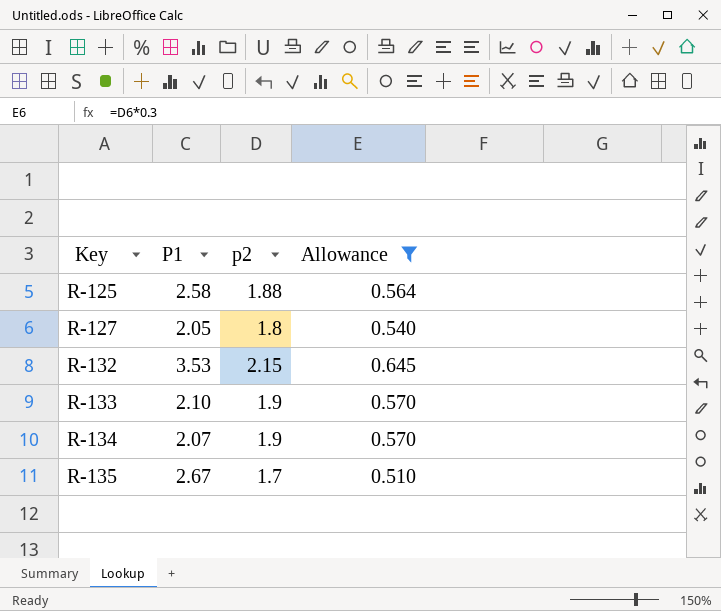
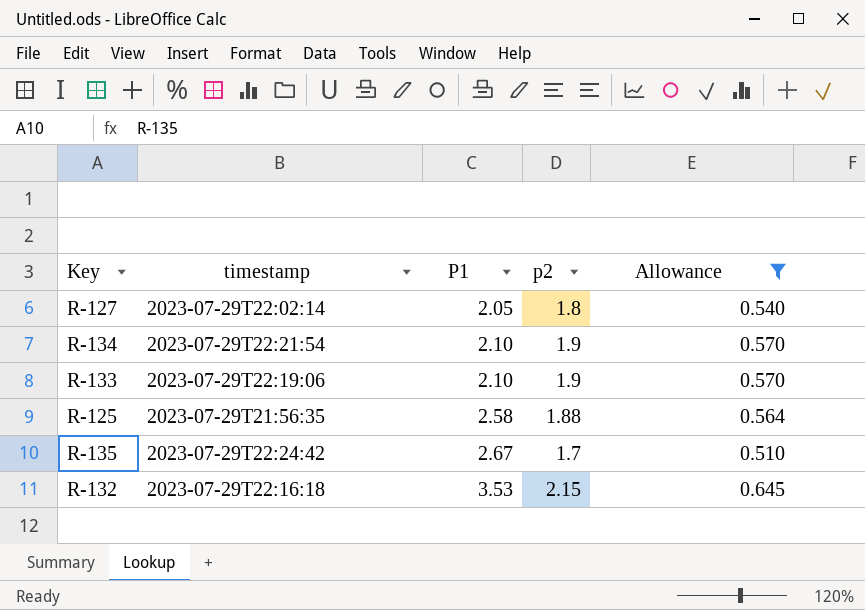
row order: Key ascending -> P1 ascending
column timestamp | position: none -> 2
R-134 | P1: 2.07 -> 2.10

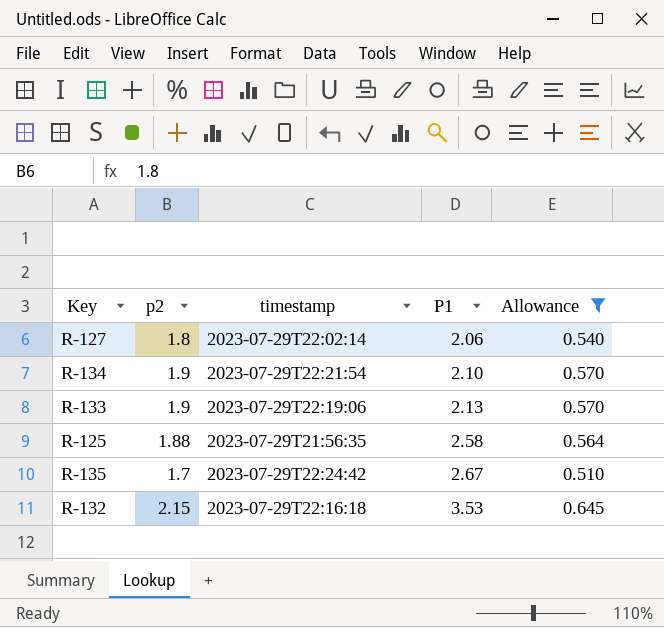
column p2 | position: 4 -> 2
R-127 | P1: 2.05 -> 2.06
R-133 | P1: 2.10 -> 2.13

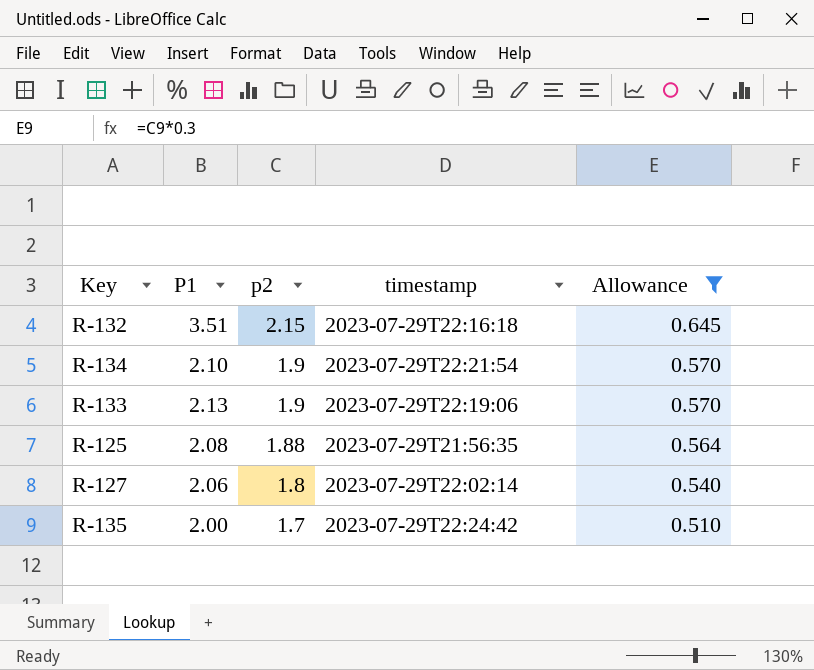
row order: P1 ascending -> p2 descending
column P1 | position: 4 -> 2
R-132 | P1: 3.53 -> 3.51
R-125 | P1: 2.58 -> 2.08
R-135 | P1: 2.67 -> 2.00

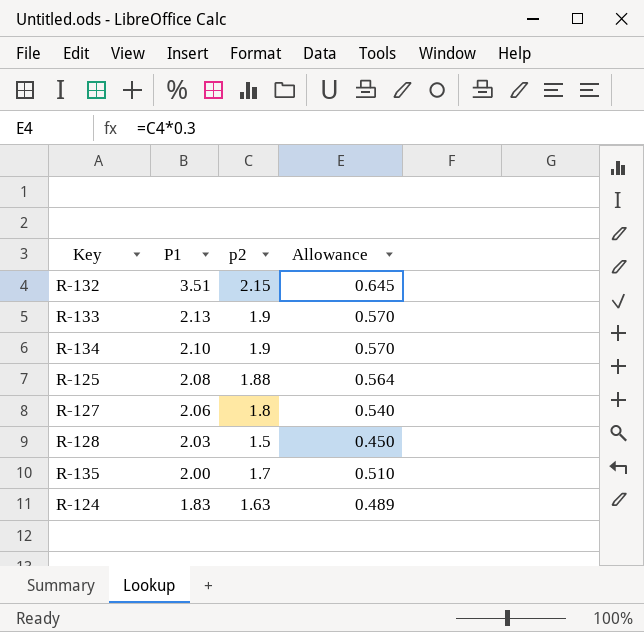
filter: Allowance >= 0.510 -> none
row order: p2 descending -> P1 descending
column timestamp | position: 4 -> none

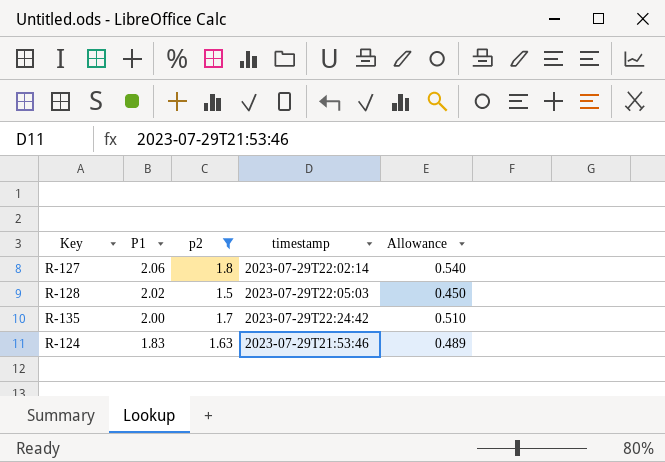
filter: none -> p2 <= 1.8
column timestamp | position: none -> 4
R-128 | P1: 2.03 -> 2.02

